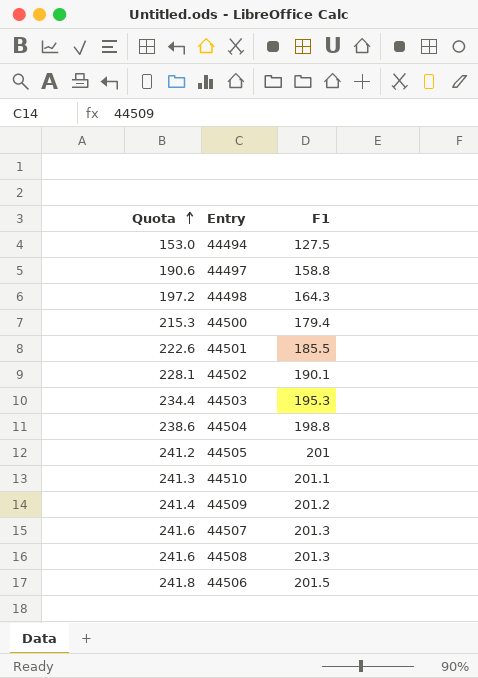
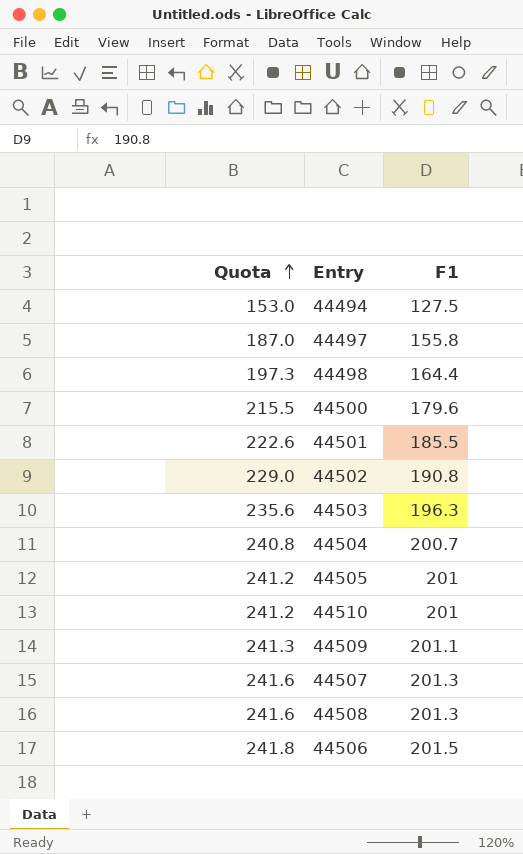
44497 | Quota: 190.6 -> 187.0
44497 | F1: 158.8 -> 155.8
44498 | Quota: 197.2 -> 197.3
44498 | F1: 164.3 -> 164.4
44500 | Quota: 215.3 -> 215.5
44500 | F1: 179.4 -> 179.6
44502 | Quota: 228.1 -> 229.0
44502 | F1: 190.1 -> 190.8
44503 | Quota: 234.4 -> 235.6
44503 | F1: 195.3 -> 196.3
44504 | Quota: 238.6 -> 240.8
44504 | F1: 198.8 -> 200.7
44510 | Quota: 241.3 -> 241.2
44510 | F1: 201.1 -> 201
44509 | Quota: 241.4 -> 241.3
44509 | F1: 201.2 -> 201.1

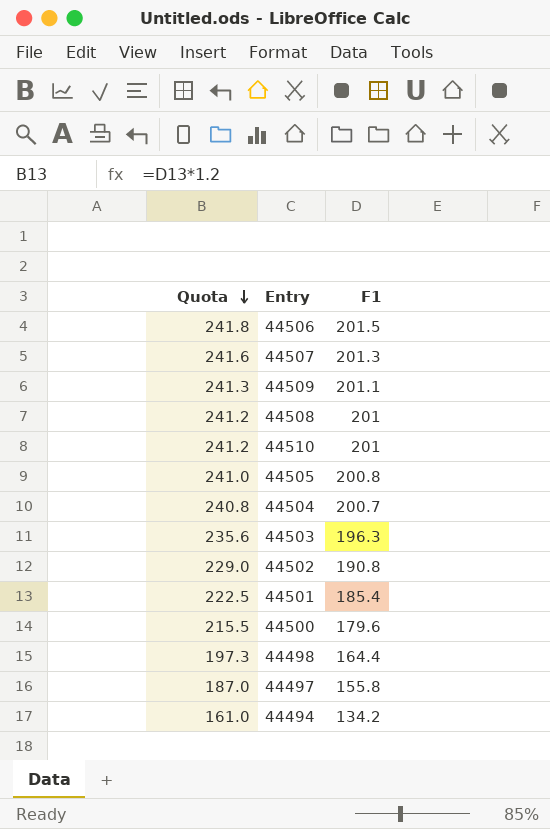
row order: Quota ascending -> Quota descending
44508 | Quota: 241.6 -> 241.2
44508 | F1: 201.3 -> 201
44505 | Quota: 241.2 -> 241.0
44505 | F1: 201 -> 200.8
44501 | Quota: 222.6 -> 222.5
44501 | F1: 185.5 -> 185.4
44494 | Quota: 153.0 -> 161.0
44494 | F1: 127.5 -> 134.2

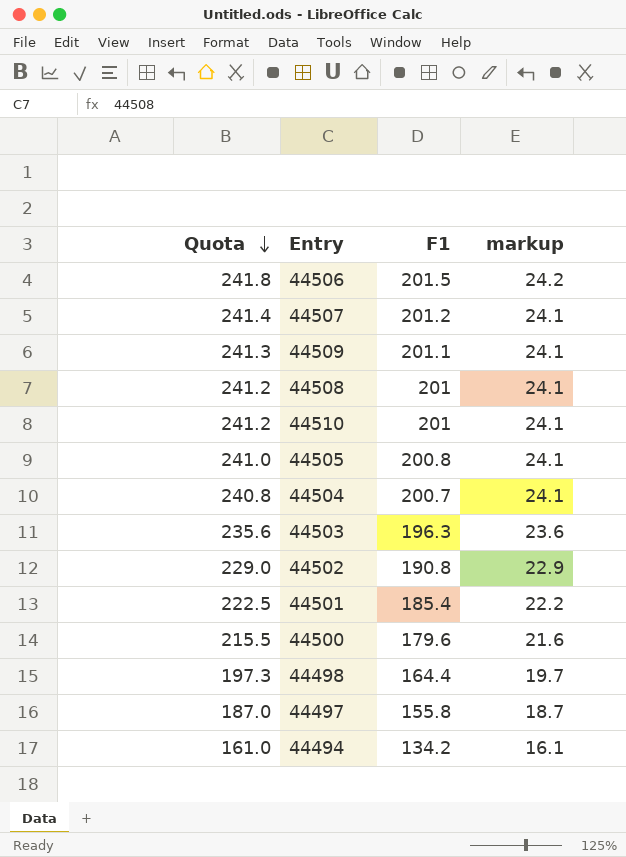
column markup | formula: none -> [F1] * 0.12
44507 | Quota: 241.6 -> 241.4
44507 | F1: 201.3 -> 201.2

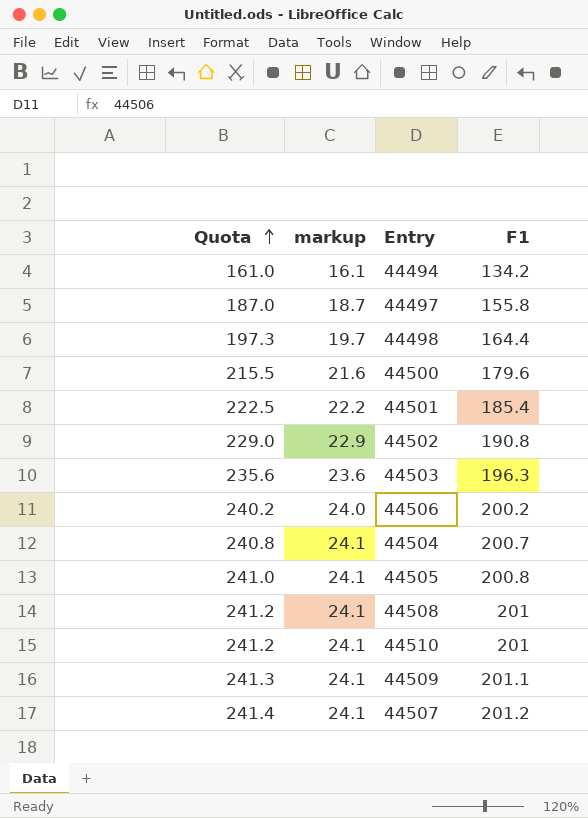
row order: Quota descending -> Quota ascending
column markup | position: 4 -> 2
44506 | Quota: 241.8 -> 240.2
44506 | markup: 24.2 -> 24.0
44506 | F1: 201.5 -> 200.2

